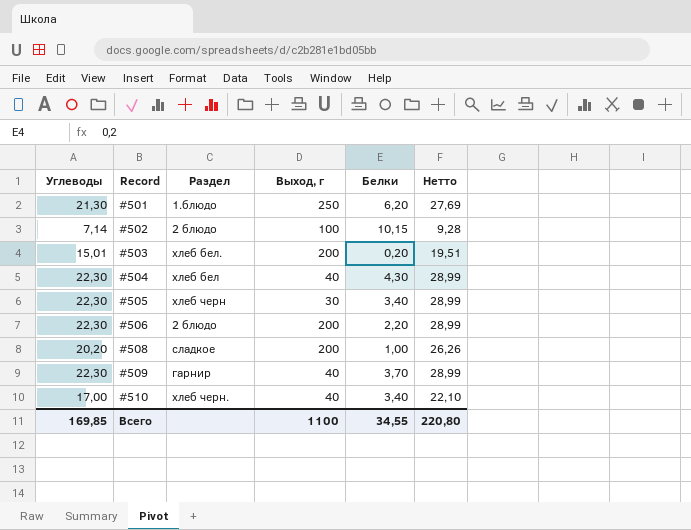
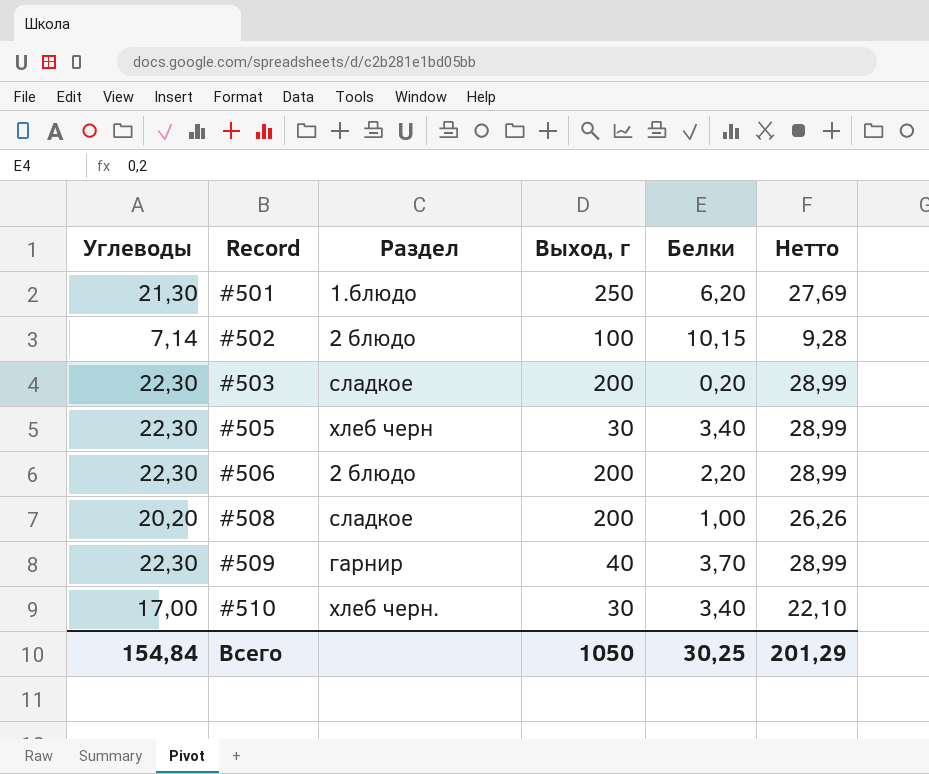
row #504: 22,30 | хлеб бел | 40 | 4,30 | 28,99 -> none
#503 | Углеводы: 15,01 -> 22,30
#503 | Раздел: хлеб бел. -> сладкое
#503 | Нетто: 19,51 -> 28,99
#510 | Выход, г: 40 -> 30
Всего | Углеводы: 169,85 -> 154,84
Всего | Выход, г: 1100 -> 1050
Всего | Белки: 34,55 -> 30,25
Всего | Нетто: 220,80 -> 201,29

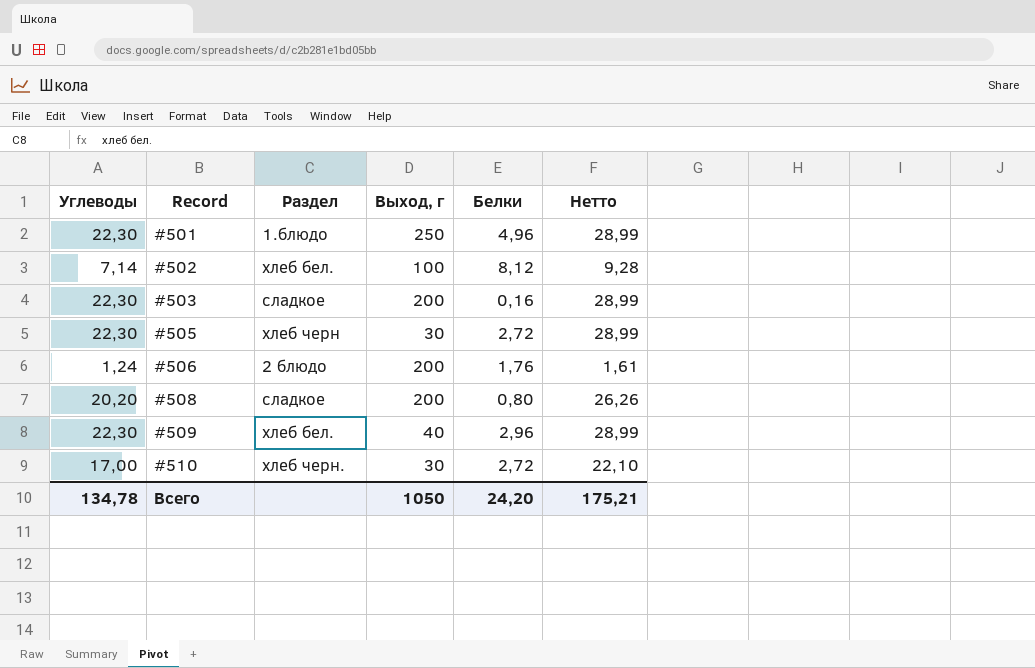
#501 | Углеводы: 21,30 -> 22,30
#501 | Белки: 6,20 -> 4,96
#501 | Нетто: 27,69 -> 28,99
#502 | Раздел: 2 блюдо -> хлеб бел.
#502 | Белки: 10,15 -> 8,12
#503 | Белки: 0,20 -> 0,16
#505 | Белки: 3,40 -> 2,72
#506 | Углеводы: 22,30 -> 1,24
#506 | Белки: 2,20 -> 1,76
#506 | Нетто: 28,99 -> 1,61
#508 | Белки: 1,00 -> 0,80
#509 | Раздел: гарнир -> хлеб бел.
#509 | Белки: 3,70 -> 2,96
#510 | Белки: 3,40 -> 2,72
Всего | Углеводы: 154,84 -> 134,78
Всего | Белки: 30,25 -> 24,20
Всего | Нетто: 201,29 -> 175,21

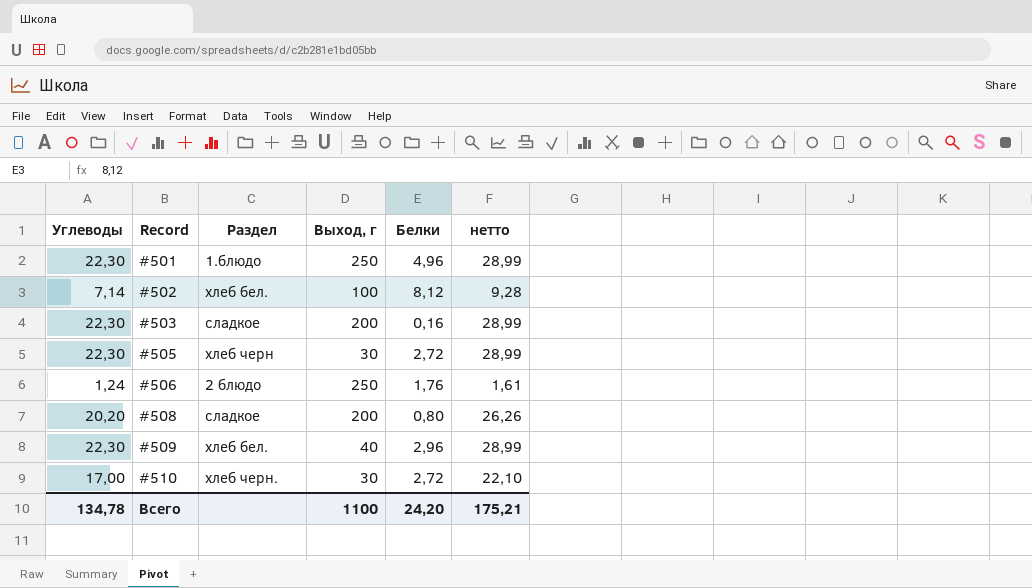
column name: Нетто -> нетто
#506 | Выход, г: 200 -> 250
Всего | Выход, г: 1050 -> 1100

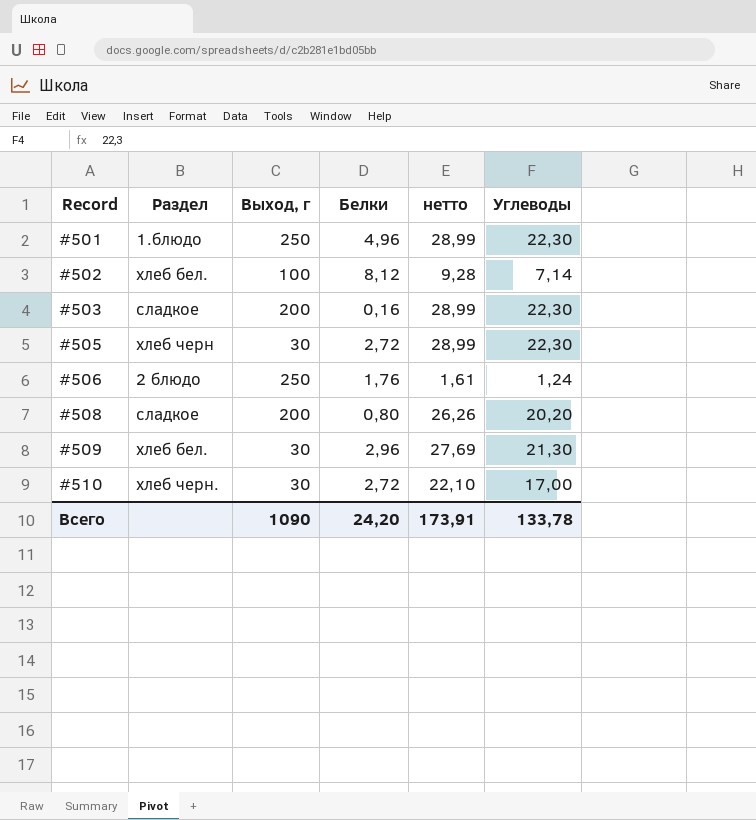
column Углеводы | position: 1 -> 6
#509 | Выход, г: 40 -> 30
#509 | нетто: 28,99 -> 27,69
#509 | Углеводы: 22,30 -> 21,30
Всего | Выход, г: 1100 -> 1090
Всего | нетто: 175,21 -> 173,91
Всего | Углеводы: 134,78 -> 133,78

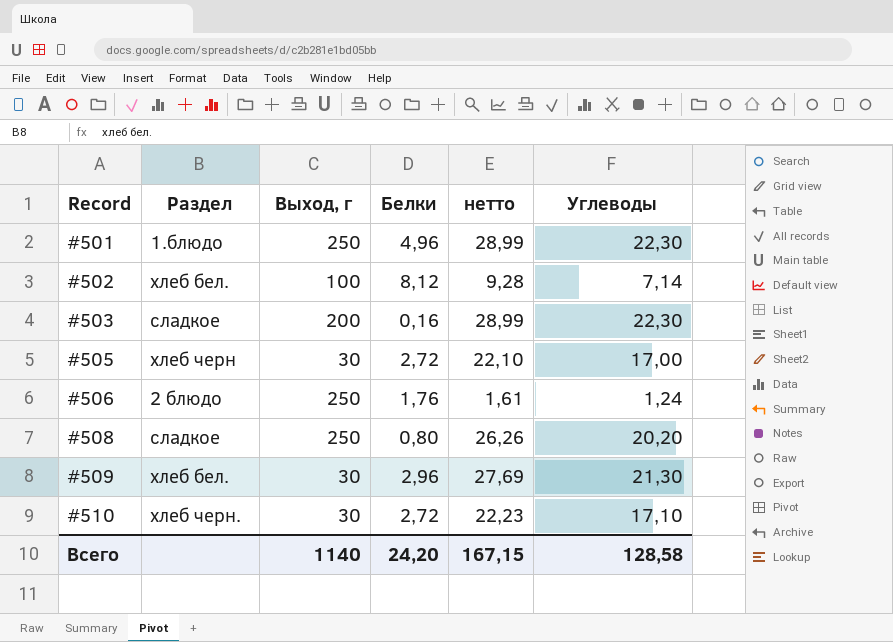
#505 | нетто: 28,99 -> 22,10
#505 | Углеводы: 22,30 -> 17,00
#508 | Выход, г: 200 -> 250
#510 | нетто: 22,10 -> 22,23
#510 | Углеводы: 17,00 -> 17,10
Всего | Выход, г: 1090 -> 1140
Всего | нетто: 173,91 -> 167,15
Всего | Углеводы: 133,78 -> 128,58

